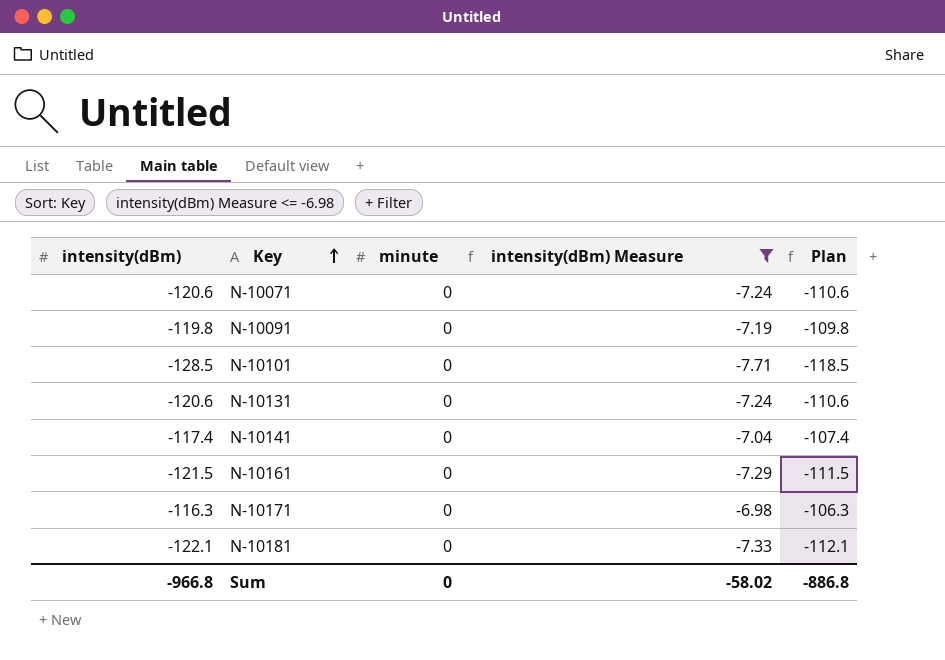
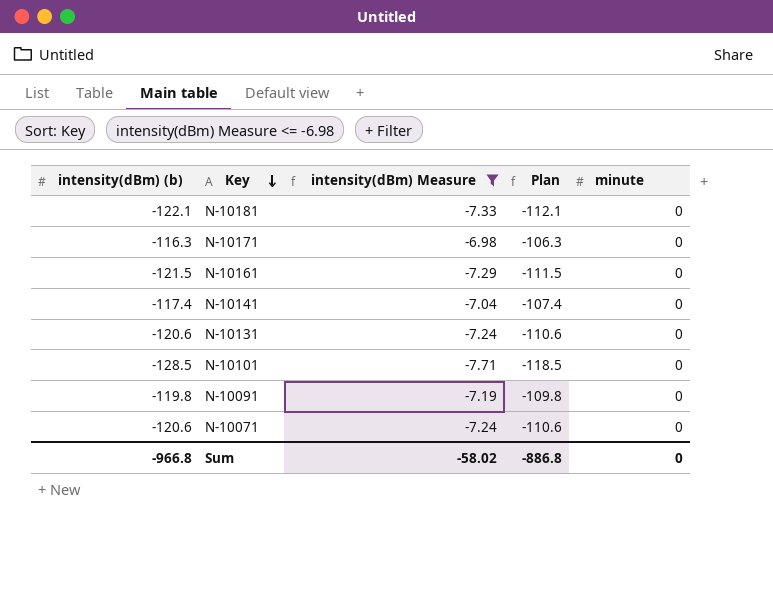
row order: Key ascending -> Key descending
column name: intensity(dBm) -> intensity(dBm) (b)
column minute | position: 3 -> 5

